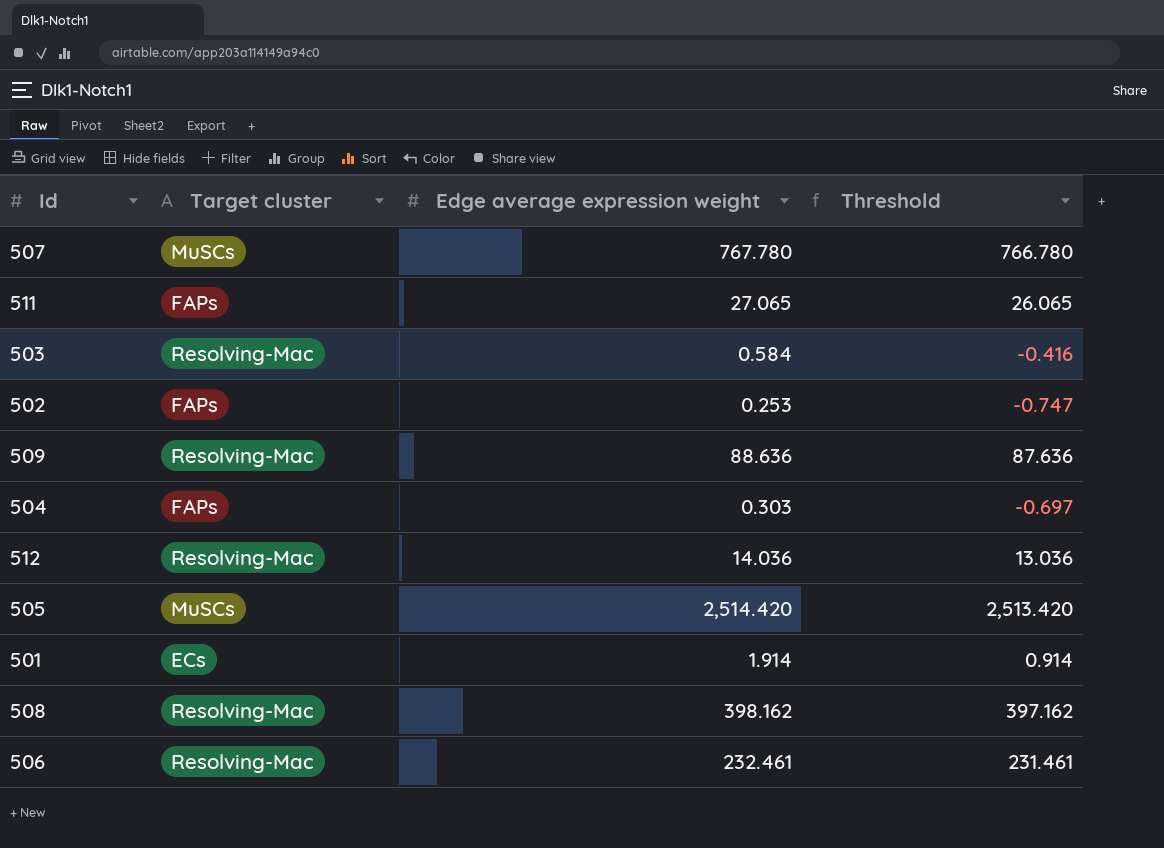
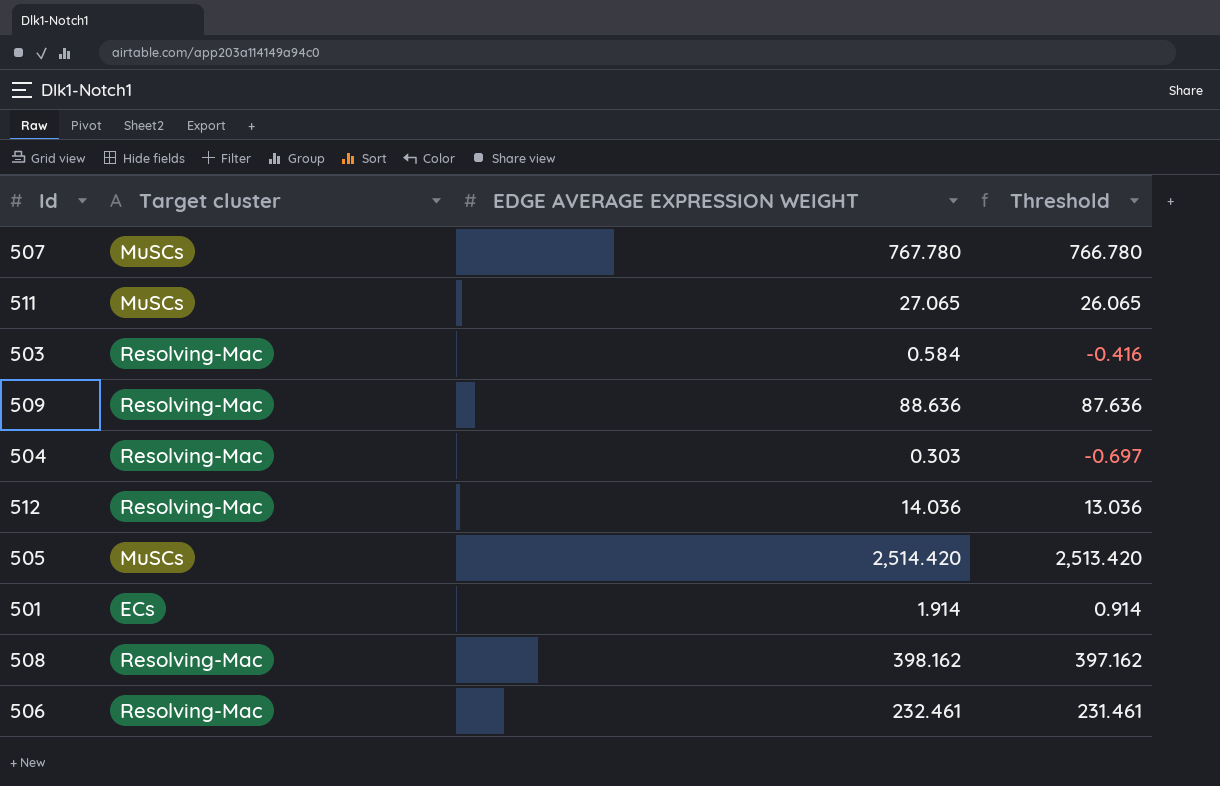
column name: Edge average expression weight -> EDGE AVERAGE EXPRESSION WEIGHT
row 502: FAPs | 0.253 | -0.747 -> none
511 | Target cluster: FAPs -> MuSCs
504 | Target cluster: FAPs -> Resolving-Mac

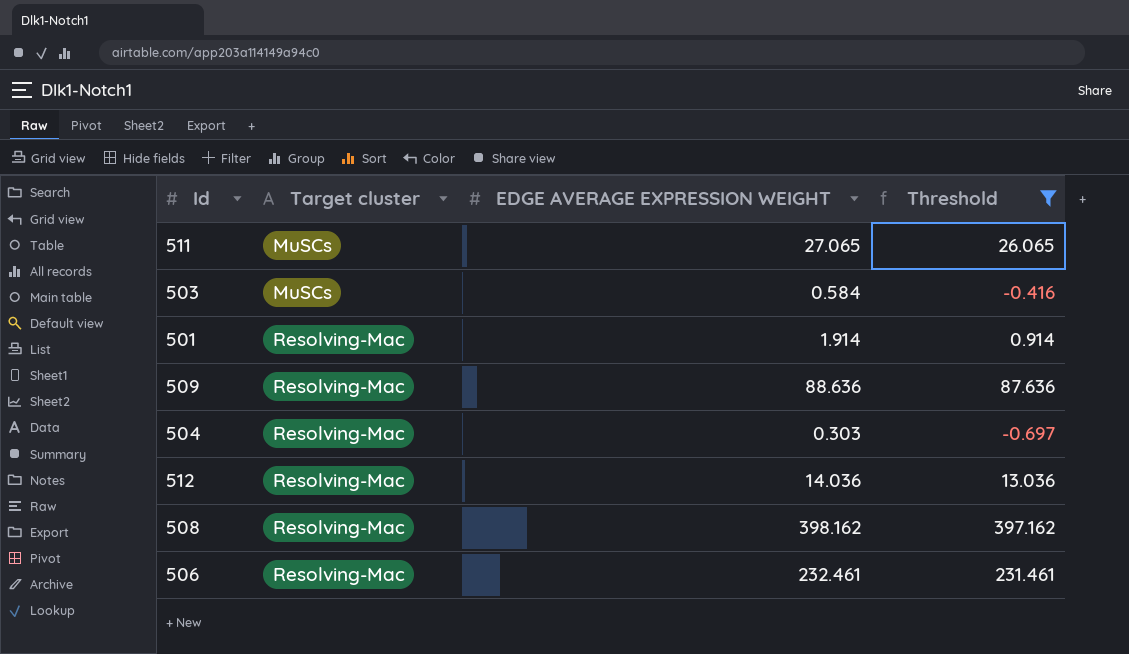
filter: none -> Threshold <= 397.162
row order: none -> Target cluster ascending
503 | Target cluster: Resolving-Mac -> MuSCs
501 | Target cluster: ECs -> Resolving-Mac

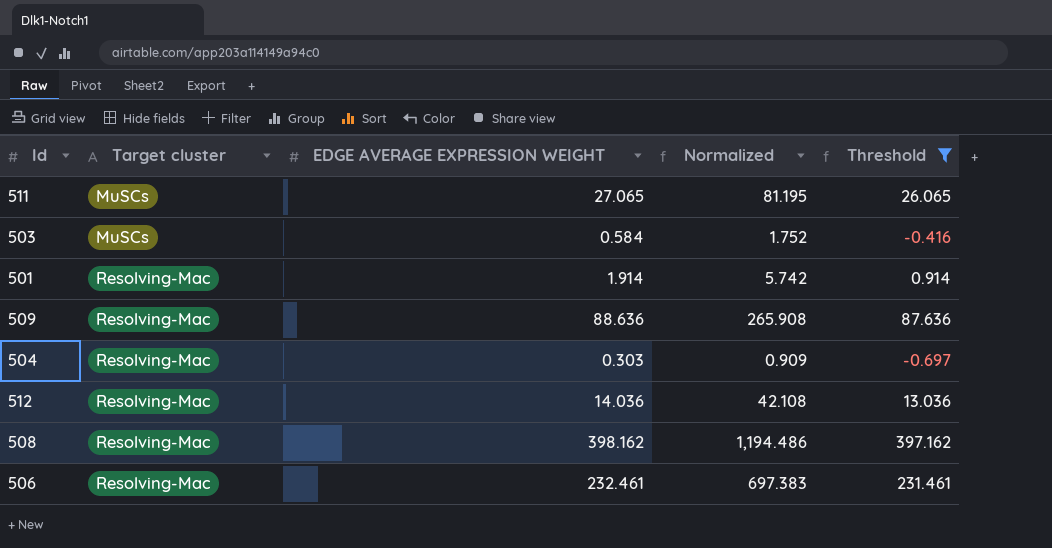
column Normalized | formula: none -> [EDGE AVERAGE EXPRESSION WEIGHT] * 3

